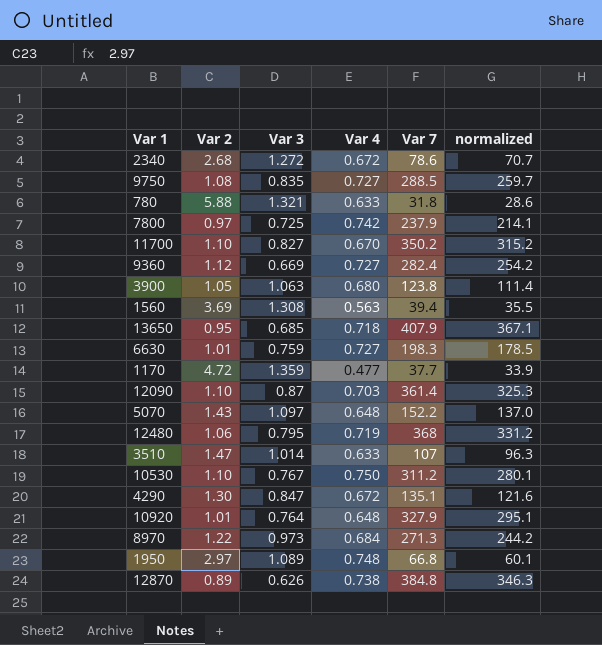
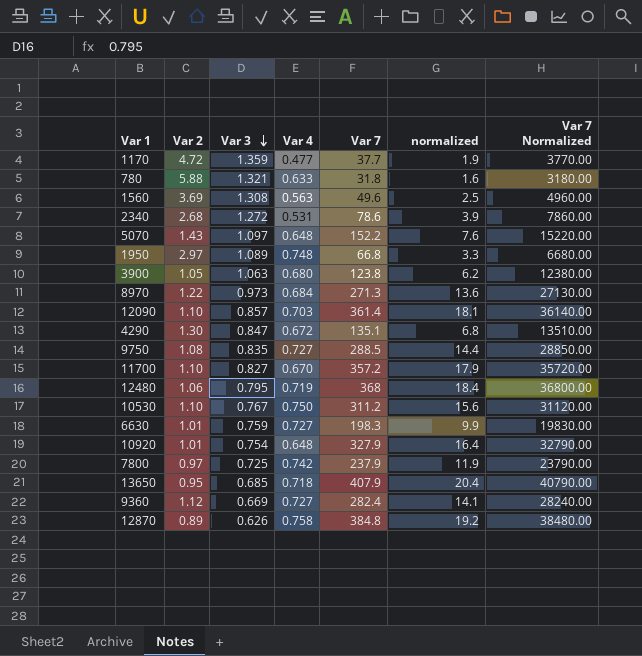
row order: none -> Var 3 descending
column normalized | formula: [Var 7] * 0.9 -> [Var 7] * 0.05
column Var 7 Normalized | formula: none -> [Var 7] * 100
row 3510: 1.47 | 1.014 | 0.633 | 107 | 96.3 -> none
1560 | Var 7: 39.4 -> 49.6
2340 | Var 4: 0.672 -> 0.531
12090 | Var 3: 0.87 -> 0.857
11700 | Var 7: 350.2 -> 357.2
10920 | Var 3: 0.764 -> 0.754
12870 | Var 4: 0.738 -> 0.758

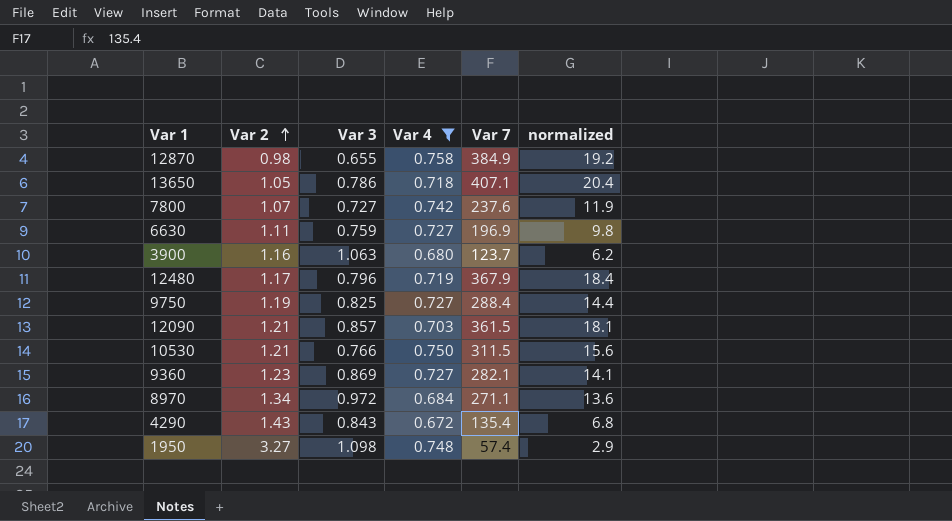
filter: none -> Var 4 >= 0.672
row order: Var 3 descending -> Var 2 ascending
column Var 7 Normalized | formula: [Var 7] * 100 -> none
12870 | Var 2: 0.89 -> 0.98
12870 | Var 3: 0.626 -> 0.655
12870 | Var 7: 384.8 -> 384.9
13650 | Var 2: 0.95 -> 1.05
13650 | Var 3: 0.685 -> 0.786
13650 | Var 7: 407.9 -> 407.1
7800 | Var 2: 0.97 -> 1.07
7800 | Var 3: 0.725 -> 0.727
7800 | Var 7: 237.9 -> 237.6
6630 | Var 2: 1.01 -> 1.11
6630 | Var 7: 198.3 -> 196.9
6630 | normalized: 9.9 -> 9.8
3900 | Var 2: 1.05 -> 1.16
3900 | Var 7: 123.8 -> 123.7
12480 | Var 2: 1.06 -> 1.17
12480 | Var 3: 0.795 -> 0.796
12480 | Var 7: 368 -> 367.9
9750 | Var 2: 1.08 -> 1.19
9750 | Var 3: 0.835 -> 0.825
9750 | Var 7: 288.5 -> 288.4
12090 | Var 2: 1.10 -> 1.21
12090 | Var 7: 361.4 -> 361.5
10530 | Var 2: 1.10 -> 1.21
10530 | Var 3: 0.767 -> 0.766
10530 | Var 7: 311.2 -> 311.5
9360 | Var 2: 1.12 -> 1.23
9360 | Var 3: 0.669 -> 0.869
9360 | Var 7: 282.4 -> 282.1
8970 | Var 2: 1.22 -> 1.34
8970 | Var 3: 0.973 -> 0.972
8970 | Var 7: 271.3 -> 271.1
4290 | Var 2: 1.30 -> 1.43
4290 | Var 3: 0.847 -> 0.843
4290 | Var 7: 135.1 -> 135.4
1950 | Var 2: 2.97 -> 3.27
1950 | Var 3: 1.089 -> 1.098
1950 | Var 7: 66.8 -> 57.4
1950 | normalized: 3.3 -> 2.9

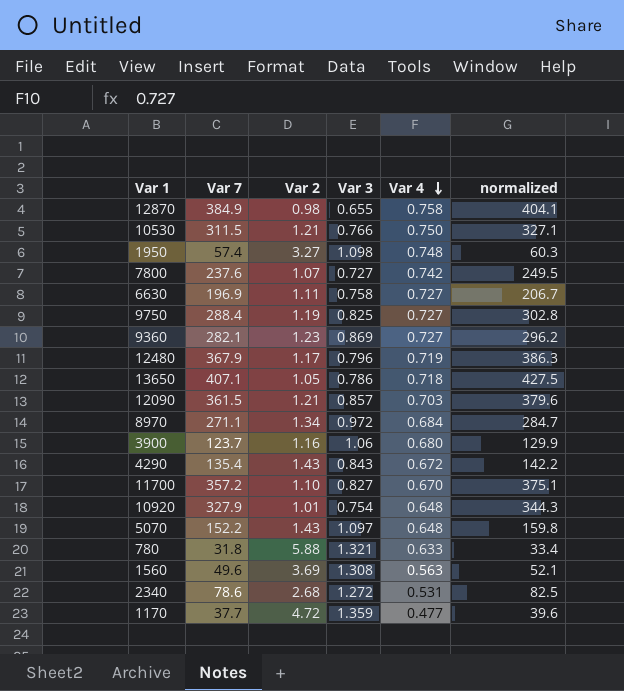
filter: Var 4 >= 0.672 -> none
row order: Var 2 ascending -> Var 4 descending
column Var 7 | position: 5 -> 2
column normalized | formula: [Var 7] * 0.05 -> [Var 7] * 1.05
6630 | Var 3: 0.759 -> 0.758
3900 | Var 3: 1.063 -> 1.06

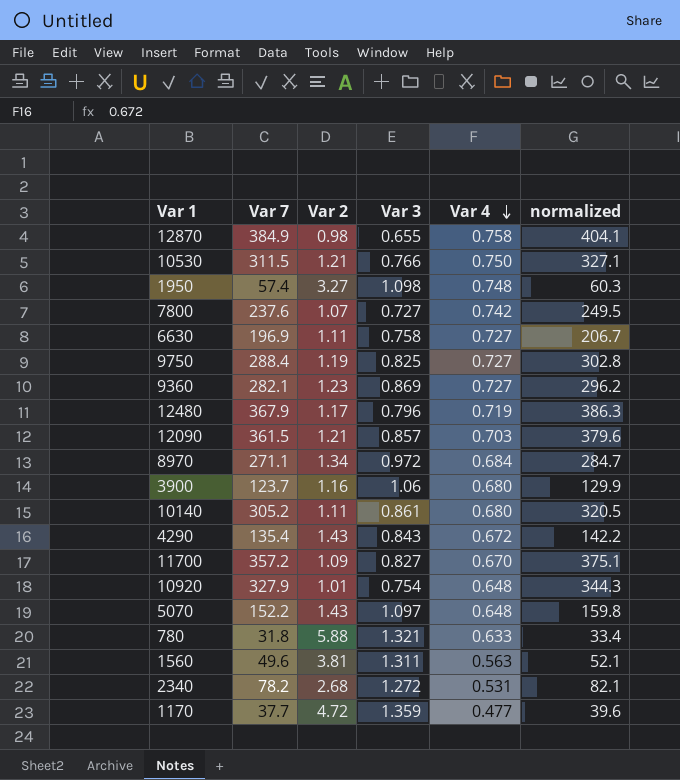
row 13650: 407.1 | 1.05 | 0.786 | 0.718 | 427.5 -> none
row 10140: none -> 305.2 | 1.11 | 0.861 | 0.680 | 320.5
11700 | Var 2: 1.10 -> 1.09
1560 | Var 2: 3.69 -> 3.81
1560 | Var 3: 1.308 -> 1.311
2340 | Var 7: 78.6 -> 78.2
2340 | normalized: 82.5 -> 82.1

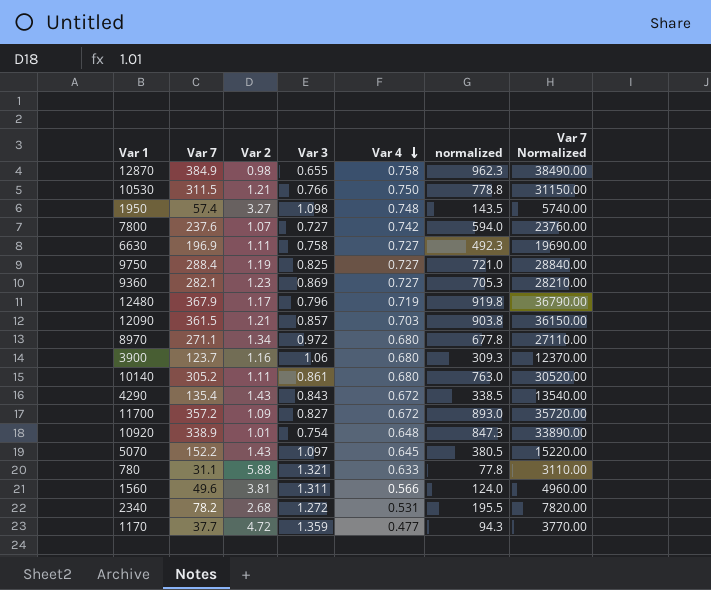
column normalized | formula: [Var 7] * 1.05 -> [Var 7] * 2.5
column Var 7 Normalized | formula: none -> [Var 7] * 100
8970 | Var 4: 0.684 -> 0.680
11700 | Var 4: 0.670 -> 0.672
10920 | Var 7: 327.9 -> 338.9
5070 | Var 4: 0.648 -> 0.645
780 | Var 7: 31.8 -> 31.1
1560 | Var 4: 0.563 -> 0.566

